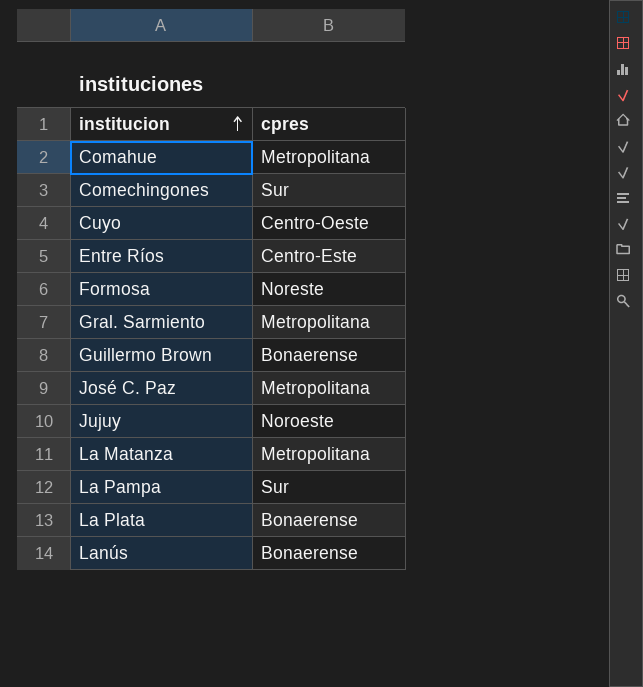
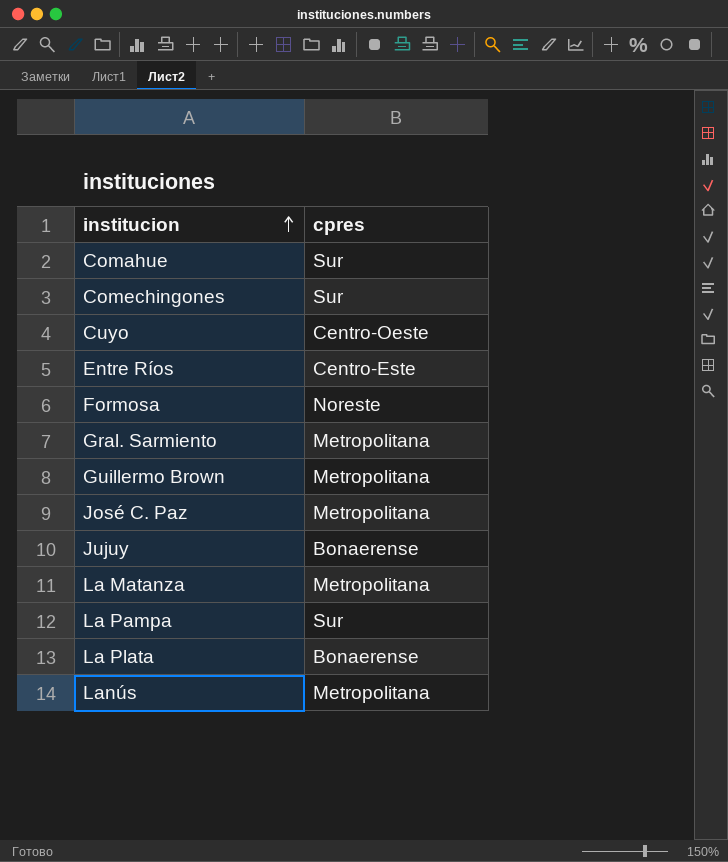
Comahue | cpres: Metropolitana -> Sur
Guillermo Brown | cpres: Bonaerense -> Metropolitana
Jujuy | cpres: Noroeste -> Bonaerense
Lanús | cpres: Bonaerense -> Metropolitana

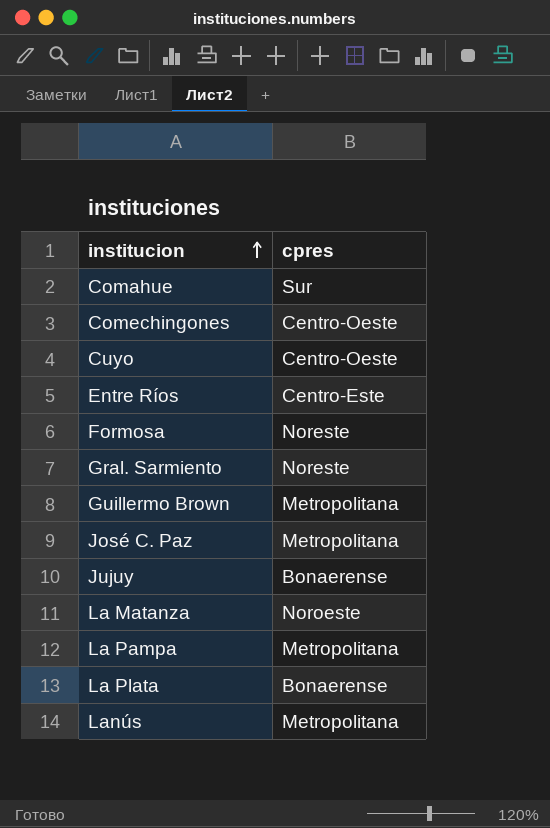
Comechingones | cpres: Sur -> Centro-Oeste
Gral. Sarmiento | cpres: Metropolitana -> Noreste
La Matanza | cpres: Metropolitana -> Noroeste
La Pampa | cpres: Sur -> Metropolitana

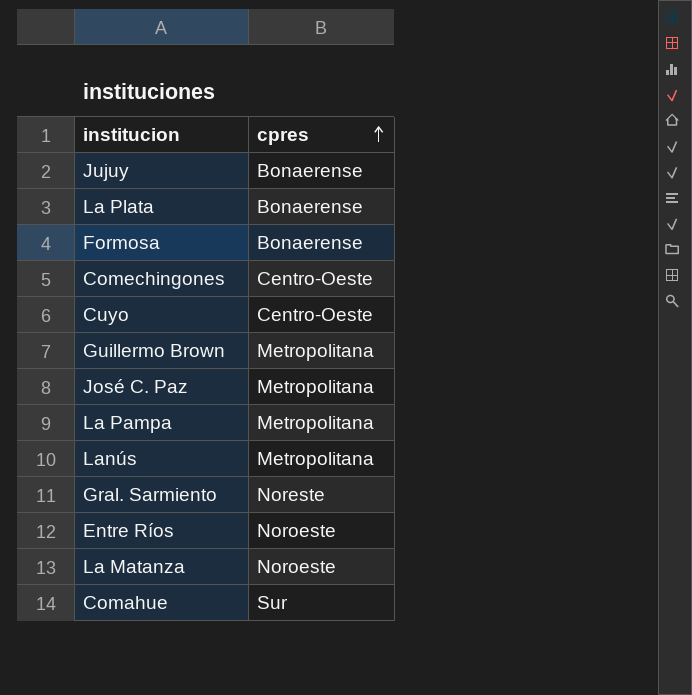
row order: institucion ascending -> cpres ascending
Formosa | cpres: Noreste -> Bonaerense
Entre Ríos | cpres: Centro-Este -> Noroeste

